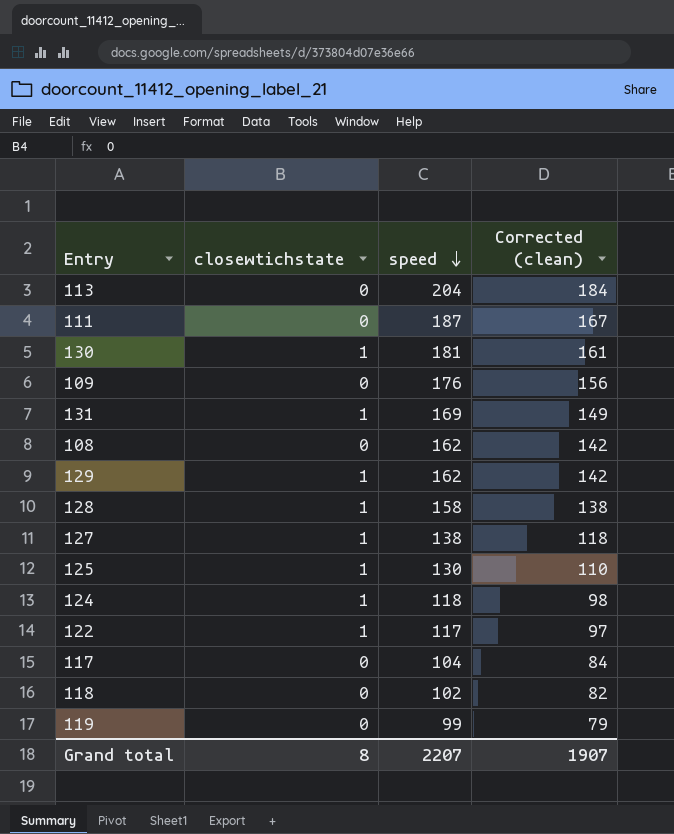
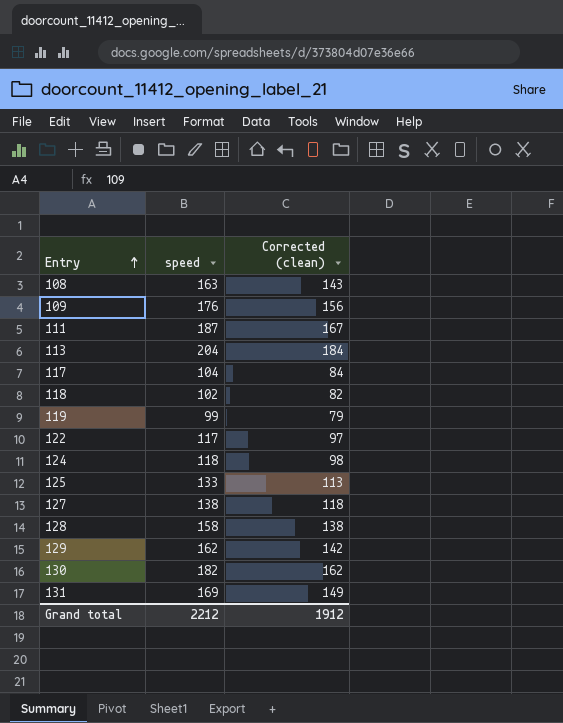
row order: speed descending -> Entry ascending
column closewtichstate | position: 2 -> none
108 | speed: 162 -> 163
108 | Corrected (clean): 142 -> 143
125 | speed: 130 -> 133
125 | Corrected (clean): 110 -> 113
130 | speed: 181 -> 182
130 | Corrected (clean): 161 -> 162
Grand total | speed: 2207 -> 2212
Grand total | Corrected (clean): 1907 -> 1912

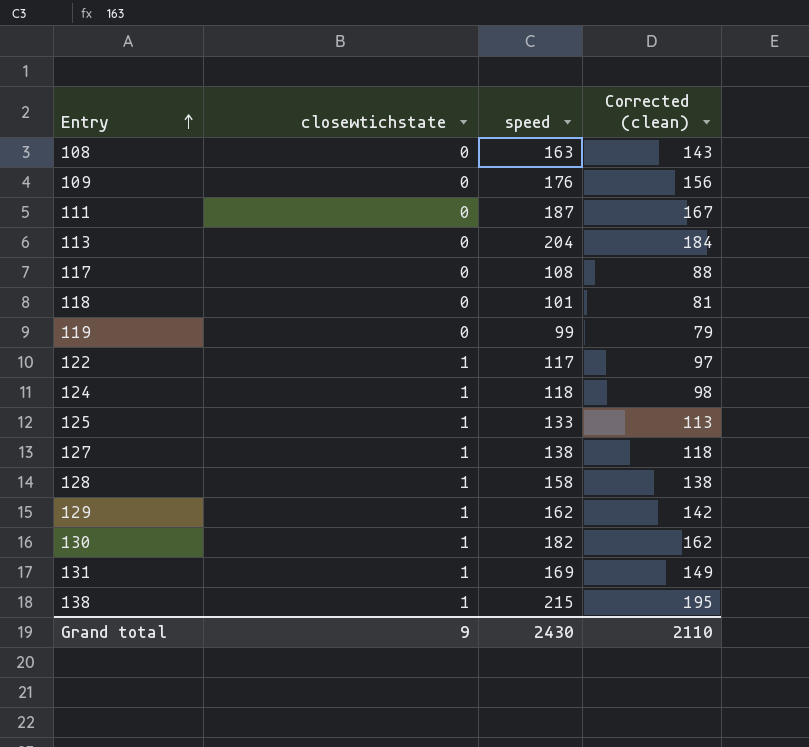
column closewtichstate | position: none -> 2
117 | speed: 104 -> 108
117 | Corrected (clean): 84 -> 88
118 | speed: 102 -> 101
118 | Corrected (clean): 82 -> 81
row 138: none -> 1 | 215 | 195
Grand total | speed: 2212 -> 2430
Grand total | Corrected (clean): 1912 -> 2110

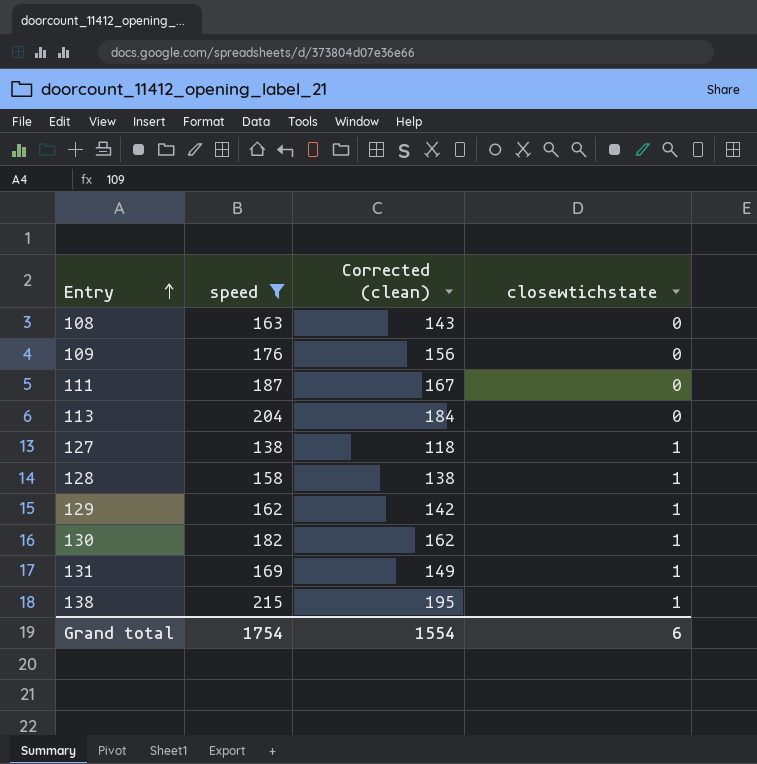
filter: none -> speed >= 138
column closewtichstate | position: 2 -> 4
Grand total | speed: 2430 -> 1754
Grand total | Corrected (clean): 2110 -> 1554
Grand total | closewtichstate: 9 -> 6

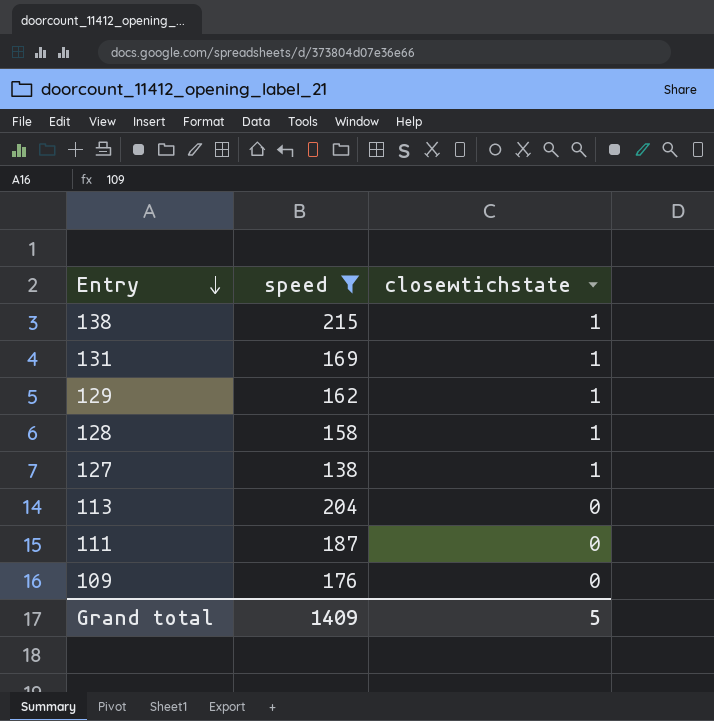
row order: Entry ascending -> Entry descending
column Corrected (clean) | formula: [speed] - 20 -> none
row 108: 163 | 143 | 0 -> none
row 130: 182 | 162 | 1 -> none
Grand total | speed: 1754 -> 1409
Grand total | closewtichstate: 6 -> 5

